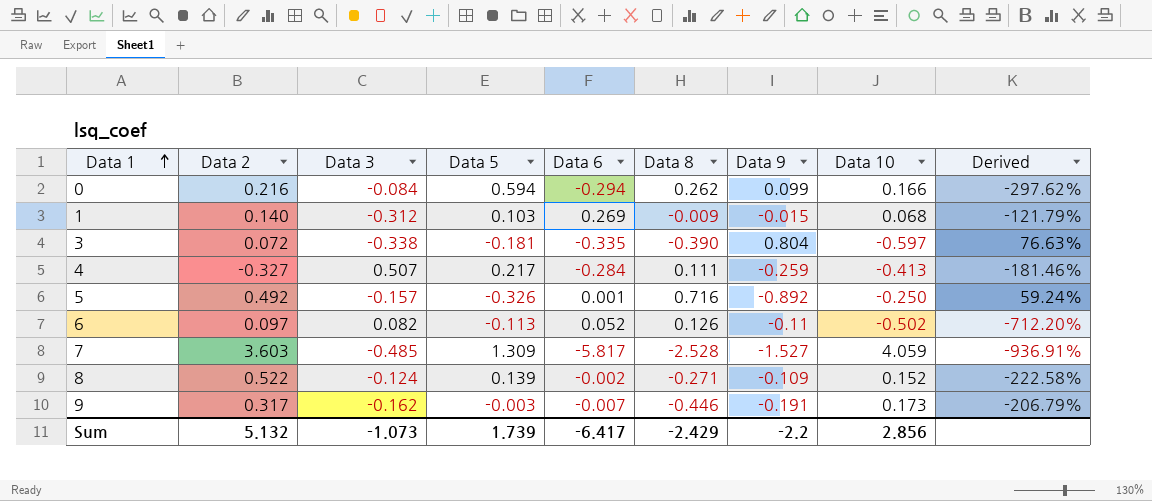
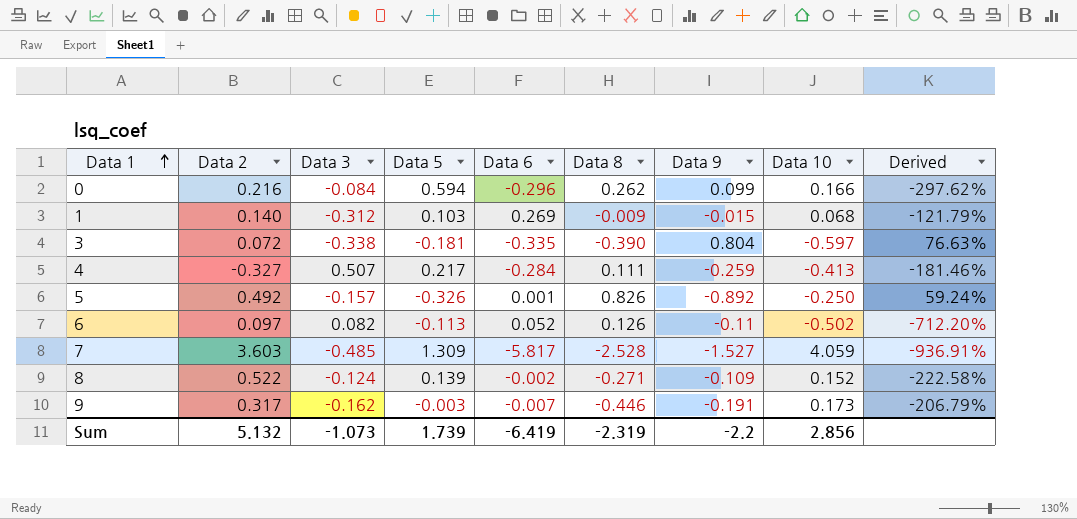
0 | Data 6: -0.294 -> -0.296
5 | Data 8: 0.716 -> 0.826
Sum | Data 6: -6.417 -> -6.419
Sum | Data 8: -2.429 -> -2.319

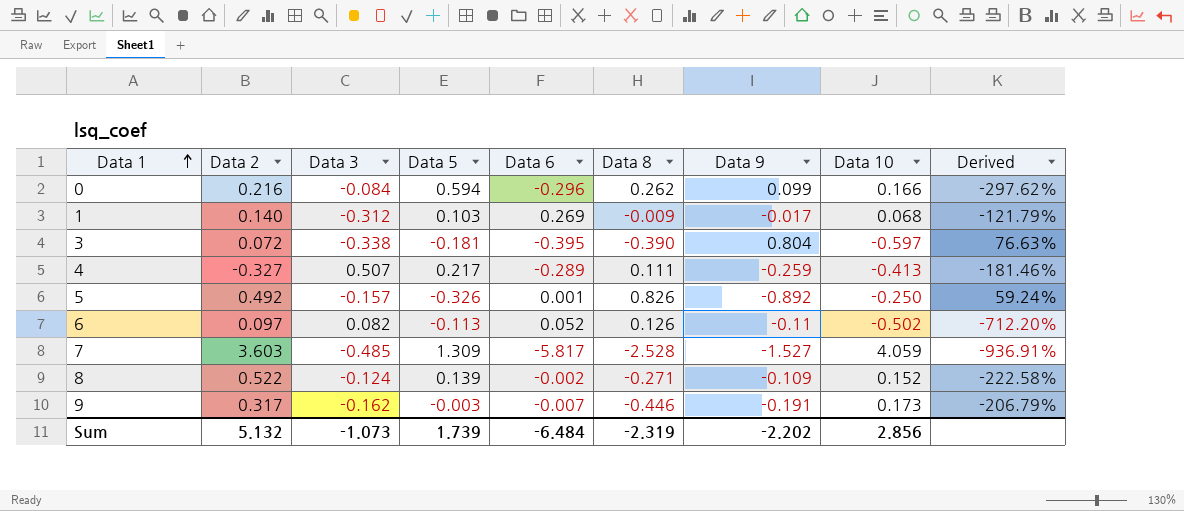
1 | Data 9: -0.015 -> -0.017
3 | Data 6: -0.335 -> -0.395
4 | Data 6: -0.284 -> -0.289
Sum | Data 6: -6.419 -> -6.484
Sum | Data 9: -2.2 -> -2.202

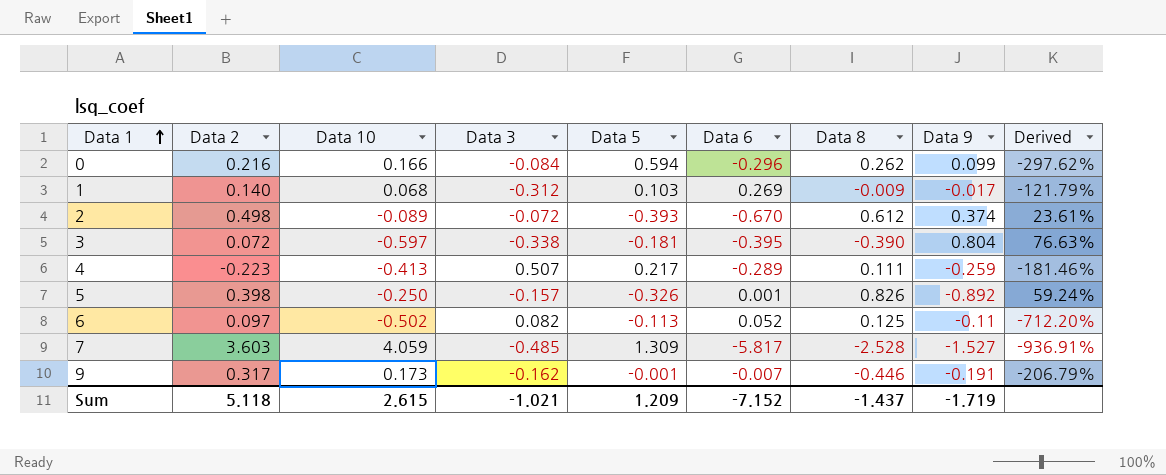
column Data 10 | position: 8 -> 3
row 8: 0.522 | -0.124 | 0.139 | -0.002 | -0.271 | -0.109 | 0.152 | -222.58% -> none
row 2: none -> 0.498 | -0.089 | -0.072 | -0.393 | -0.670 | 0.612 | 0.374 | 23.61%
4 | Data 2: -0.327 -> -0.223
5 | Data 2: 0.492 -> 0.398
6 | Data 8: 0.126 -> 0.125
9 | Data 5: -0.003 -> -0.001
Sum | Data 2: 5.132 -> 5.118
Sum | Data 10: 2.856 -> 2.615
Sum | Data 3: -1.073 -> -1.021
Sum | Data 5: 1.739 -> 1.209
Sum | Data 6: -6.484 -> -7.152
Sum | Data 8: -2.319 -> -1.437
Sum | Data 9: -2.202 -> -1.719

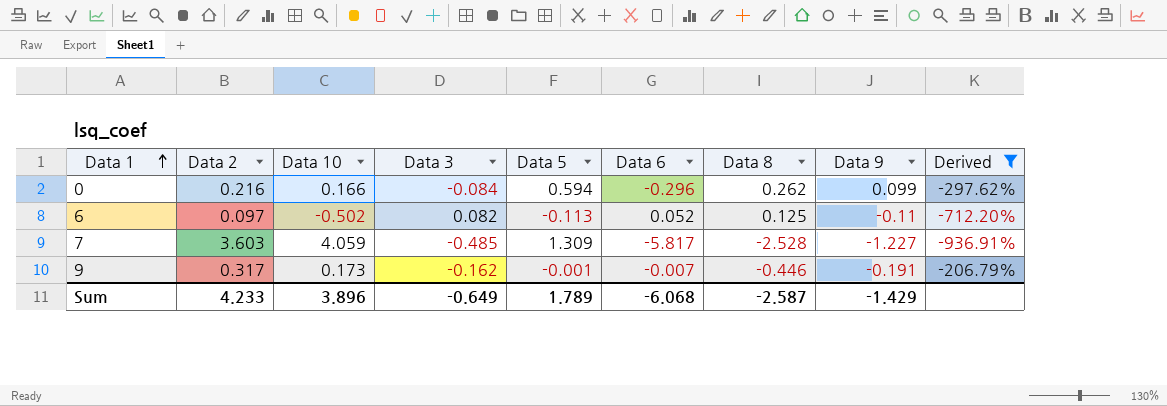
filter: none -> Derived <= -206.79%
7 | Data 9: -1.527 -> -1.227
Sum | Data 2: 5.118 -> 4.233
Sum | Data 10: 2.615 -> 3.896
Sum | Data 3: -1.021 -> -0.649
Sum | Data 5: 1.209 -> 1.789
Sum | Data 6: -7.152 -> -6.068
Sum | Data 8: -1.437 -> -2.587
Sum | Data 9: -1.719 -> -1.429

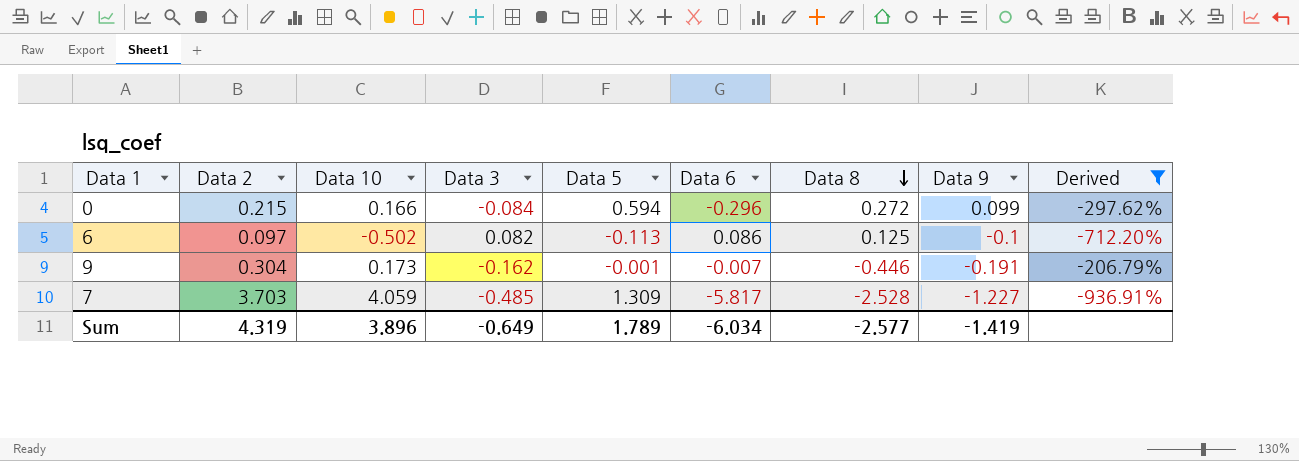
row order: Data 1 ascending -> Data 8 descending
0 | Data 2: 0.216 -> 0.215
0 | Data 8: 0.262 -> 0.272
6 | Data 6: 0.052 -> 0.086
6 | Data 9: -0.11 -> -0.1
9 | Data 2: 0.317 -> 0.304
7 | Data 2: 3.603 -> 3.703
Sum | Data 2: 4.233 -> 4.319
Sum | Data 6: -6.068 -> -6.034
Sum | Data 8: -2.587 -> -2.577
Sum | Data 9: -1.429 -> -1.419

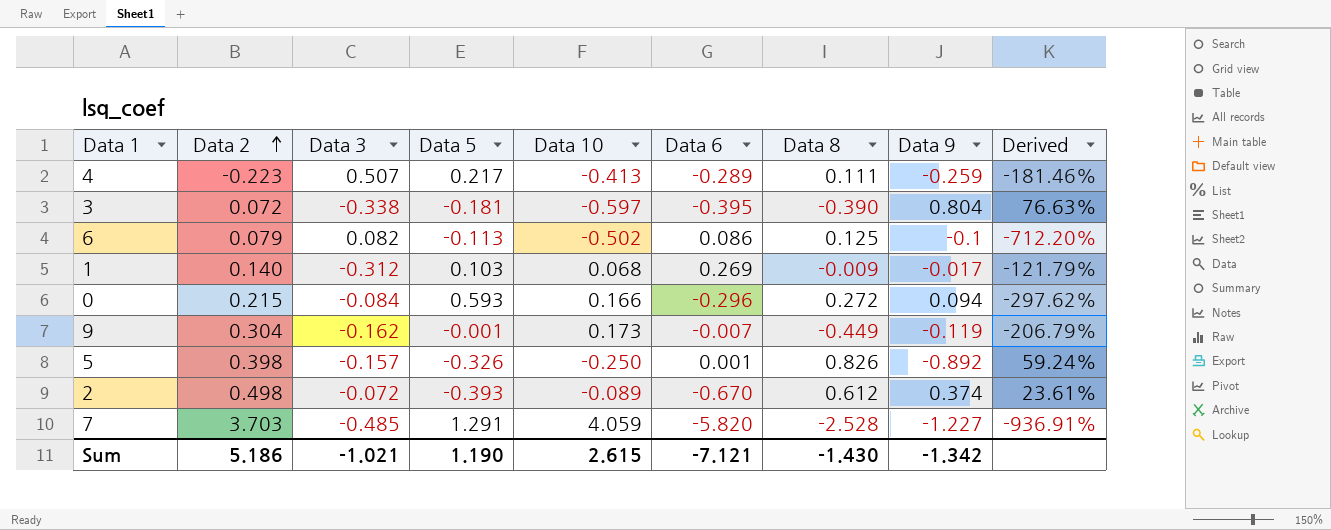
filter: Derived <= -206.79% -> none
row order: Data 8 descending -> Data 2 ascending
column Data 10 | position: 3 -> 5
6 | Data 2: 0.097 -> 0.079
0 | Data 5: 0.594 -> 0.593
0 | Data 9: 0.099 -> 0.094
9 | Data 8: -0.446 -> -0.449
9 | Data 9: -0.191 -> -0.119
7 | Data 5: 1.309 -> 1.291
7 | Data 6: -5.817 -> -5.820
Sum | Data 2: 4.319 -> 5.186
Sum | Data 3: -0.649 -> -1.021
Sum | Data 5: 1.789 -> 1.190
Sum | Data 10: 3.896 -> 2.615
Sum | Data 6: -6.034 -> -7.121
Sum | Data 8: -2.577 -> -1.430
Sum | Data 9: -1.419 -> -1.342

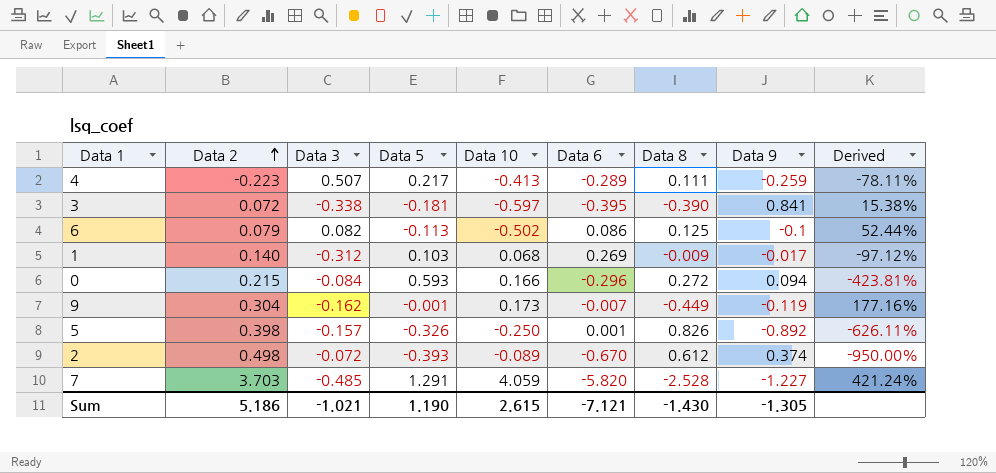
column Derived | formula: ([Data 10] - [Data 3]) / [Data 3] -> ([Data 8] - [Data 3]) / [Data 3]
3 | Data 9: 0.804 -> 0.841
Sum | Data 9: -1.342 -> -1.305

